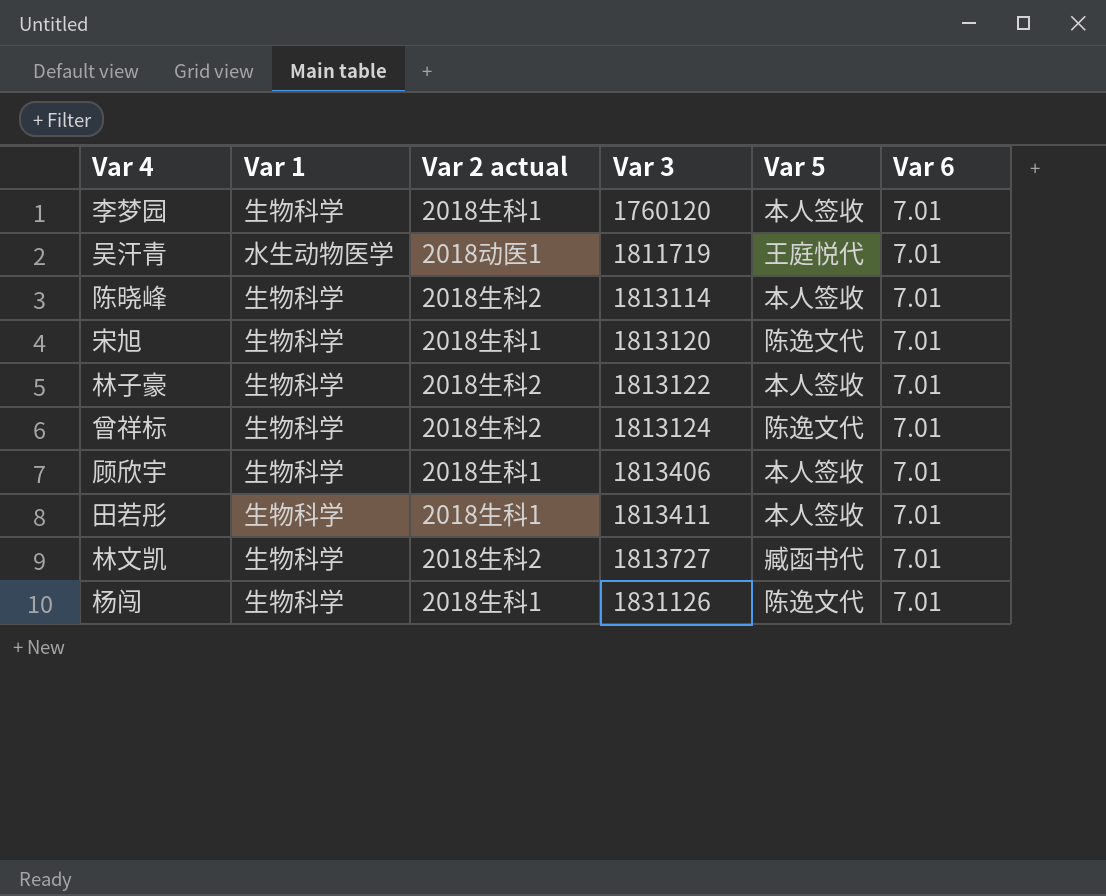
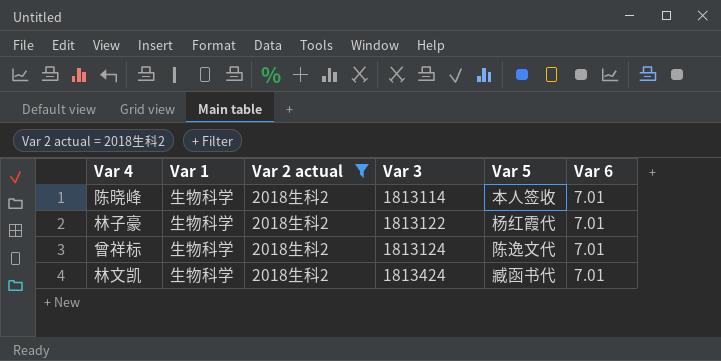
filter: none -> Var 2 actual = 2018生科2
林子豪 | Var 5: 本人签收 -> 杨红霞代
林文凯 | Var 3: 1813727 -> 1813424

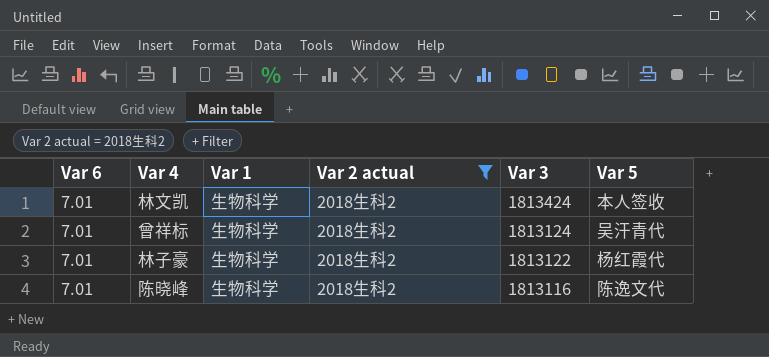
row order: Var 3 ascending -> Var 3 descending
column Var 6 | position: 6 -> 1
林文凯 | Var 5: 臧函书代 -> 本人签收
曾祥标 | Var 5: 陈逸文代 -> 吴汗青代
陈晓峰 | Var 3: 1813114 -> 1813116
陈晓峰 | Var 5: 本人签收 -> 陈逸文代

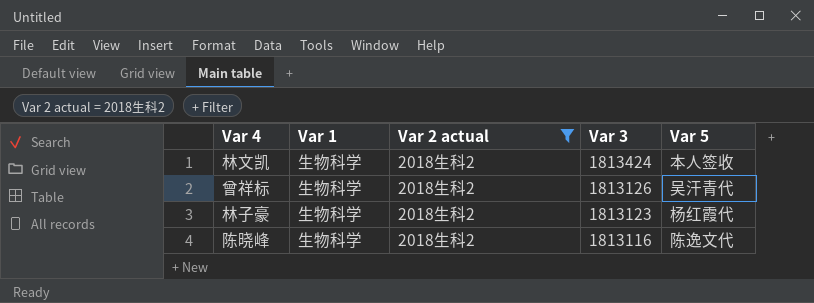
column Var 6 | position: 1 -> none
曾祥标 | Var 3: 1813124 -> 1813126
林子豪 | Var 3: 1813122 -> 1813123

